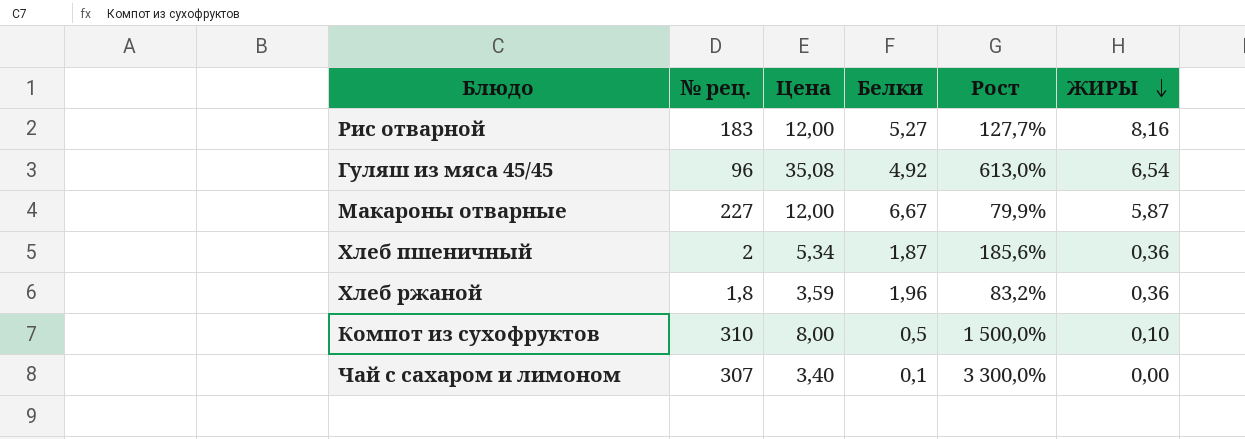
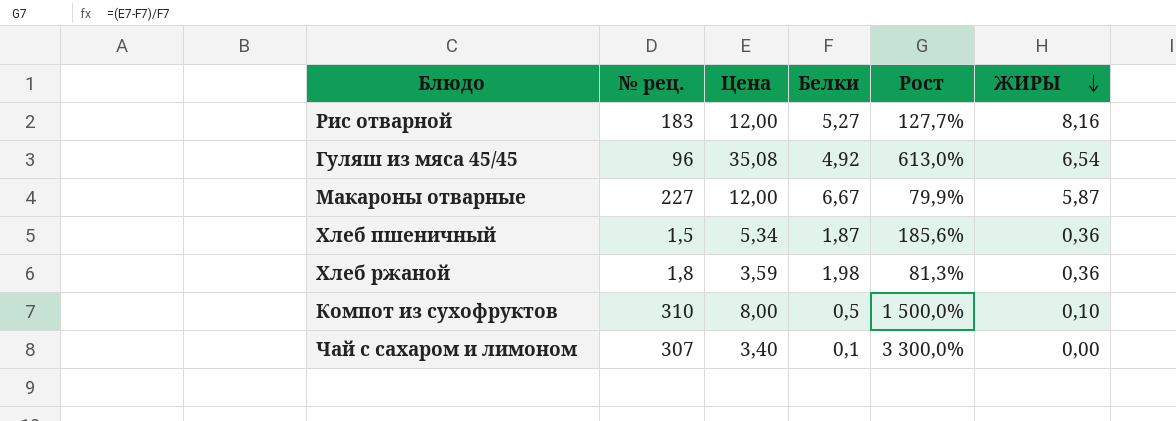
Хлеб пшеничный | № рец.: 2 -> 1,5
Хлеб ржаной | Белки: 1,96 -> 1,98
Хлеб ржаной | Рост: 83,2% -> 81,3%

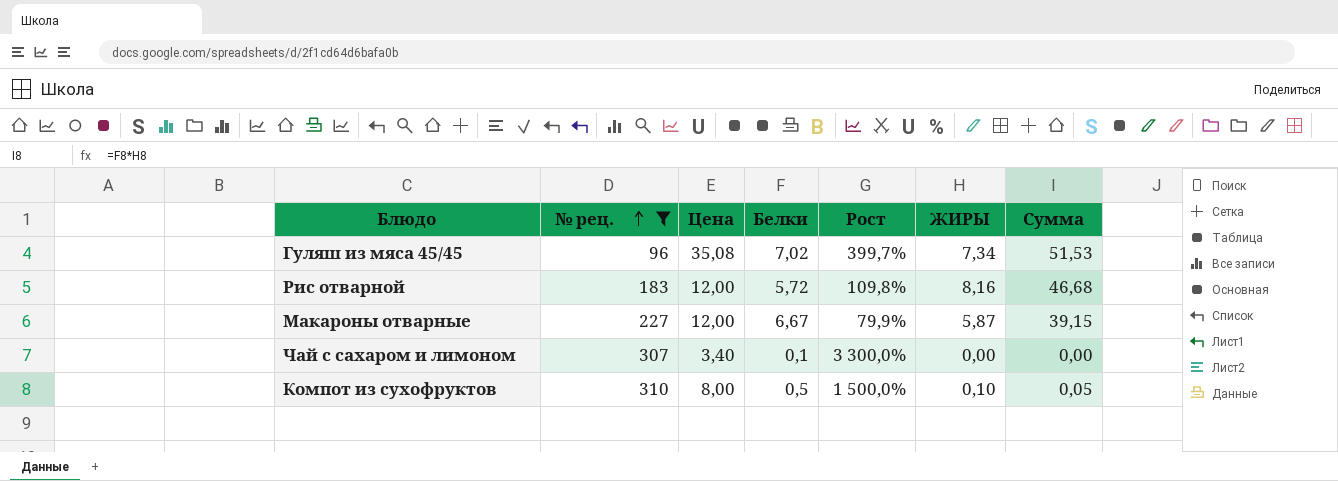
filter: none -> № рец. >= 96
row order: ЖИРЫ descending -> № рец. ascending
column Сумма | formula: none -> [Белки] * [ЖИРЫ]
Гуляш из мяса 45/45 | Белки: 4,92 -> 7,02
Гуляш из мяса 45/45 | Рост: 613,0% -> 399,7%
Гуляш из мяса 45/45 | ЖИРЫ: 6,54 -> 7,34
Рис отварной | Белки: 5,27 -> 5,72
Рис отварной | Рост: 127,7% -> 109,8%

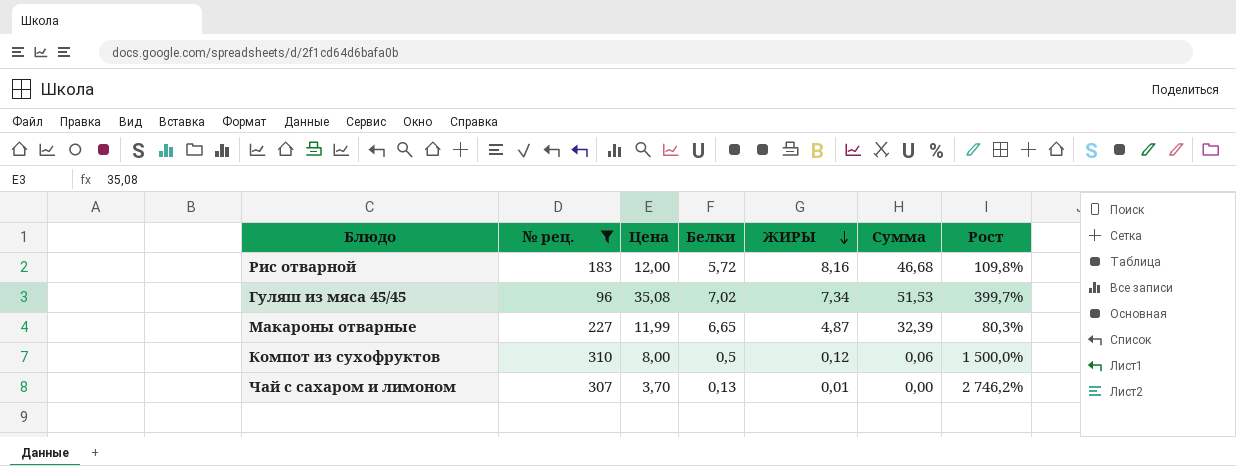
row order: № рец. ascending -> ЖИРЫ descending
column Рост | position: 5 -> 7
Макароны отварные | Цена: 12,00 -> 11,99
Макароны отварные | Белки: 6,67 -> 6,65
Макароны отварные | ЖИРЫ: 5,87 -> 4,87
Макароны отварные | Сумма: 39,15 -> 32,39
Макароны отварные | Рост: 79,9% -> 80,3%
Компот из сухофруктов | ЖИРЫ: 0,10 -> 0,12
Компот из сухофруктов | Сумма: 0,05 -> 0,06
Чай с сахаром и лимоном | Цена: 3,40 -> 3,70
Чай с сахаром и лимоном | Белки: 0,1 -> 0,13
Чай с сахаром и лимоном | ЖИРЫ: 0,00 -> 0,01
Чай с сахаром и лимоном | Рост: 3 300,0% -> 2 746,2%

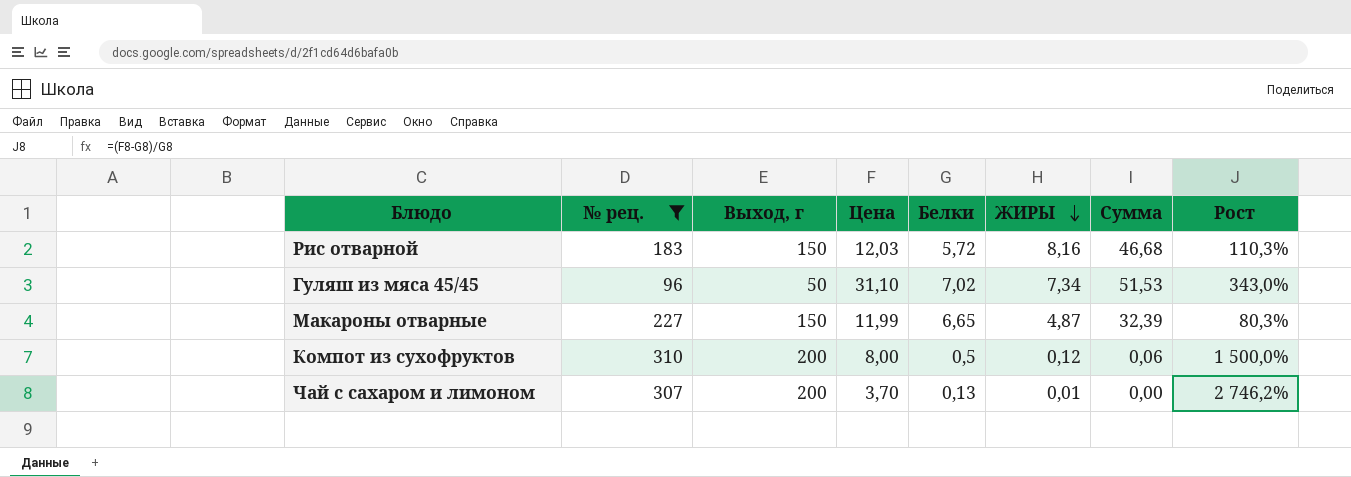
column Выход, г | position: none -> 3
Рис отварной | Цена: 12,00 -> 12,03
Рис отварной | Рост: 109,8% -> 110,3%
Гуляш из мяса 45/45 | Цена: 35,08 -> 31,10
Гуляш из мяса 45/45 | Рост: 399,7% -> 343,0%

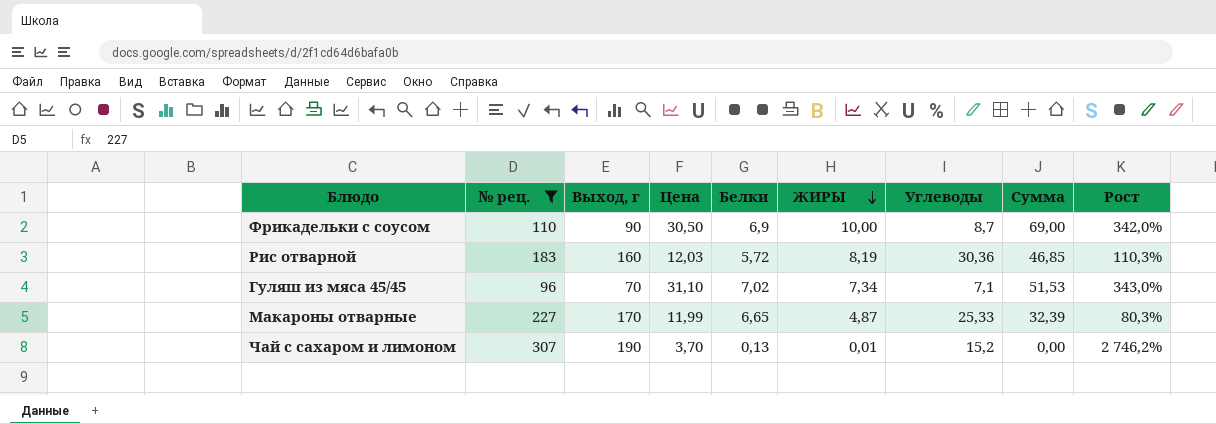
column Углеводы | position: none -> 7
row Компот из сухофруктов: 310 | 200 | 8,00 | 0,5 | 0,12 | 0,06 | 1 500,0% -> none
row Фрикадельки с соусом: none -> 110 | 90 | 30,50 | 6,9 | 10,00 | 8,7 | 69,00 | 342,0%
Рис отварной | Выход, г: 150 -> 160
Рис отварной | ЖИРЫ: 8,16 -> 8,19
Рис отварной | Сумма: 46,68 -> 46,85
Гуляш из мяса 45/45 | Выход, г: 50 -> 70
Макароны отварные | Выход, г: 150 -> 170
Чай с сахаром и лимоном | Выход, г: 200 -> 190

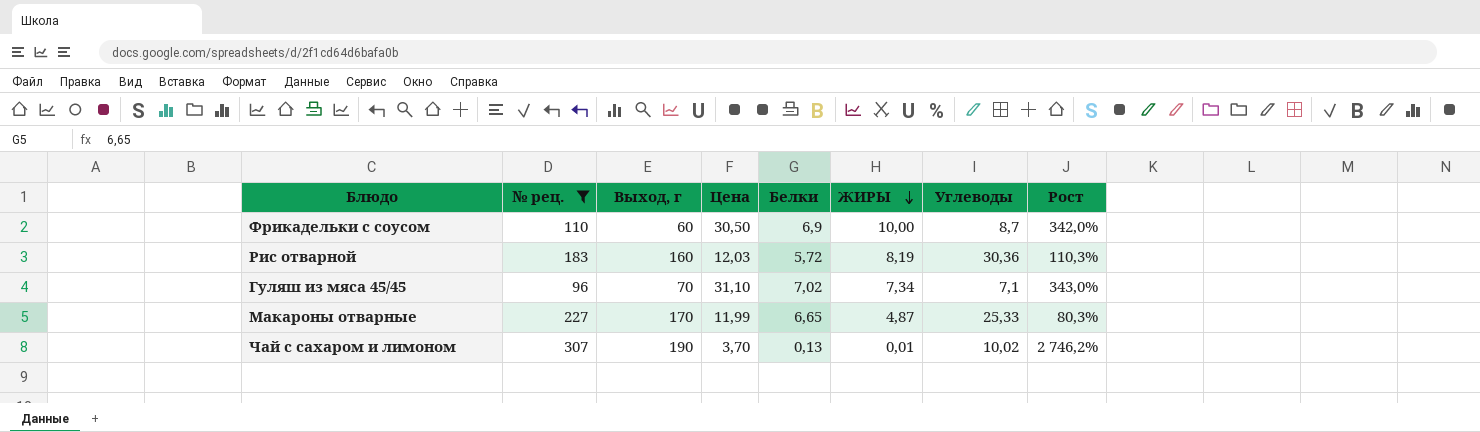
column Сумма | formula: [Белки] * [ЖИРЫ] -> none
Фрикадельки с соусом | Выход, г: 90 -> 60
Чай с сахаром и лимоном | Углеводы: 15,2 -> 10,02

